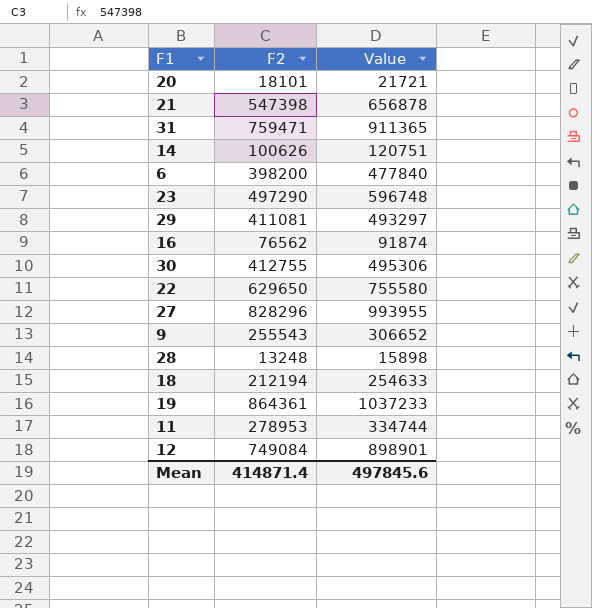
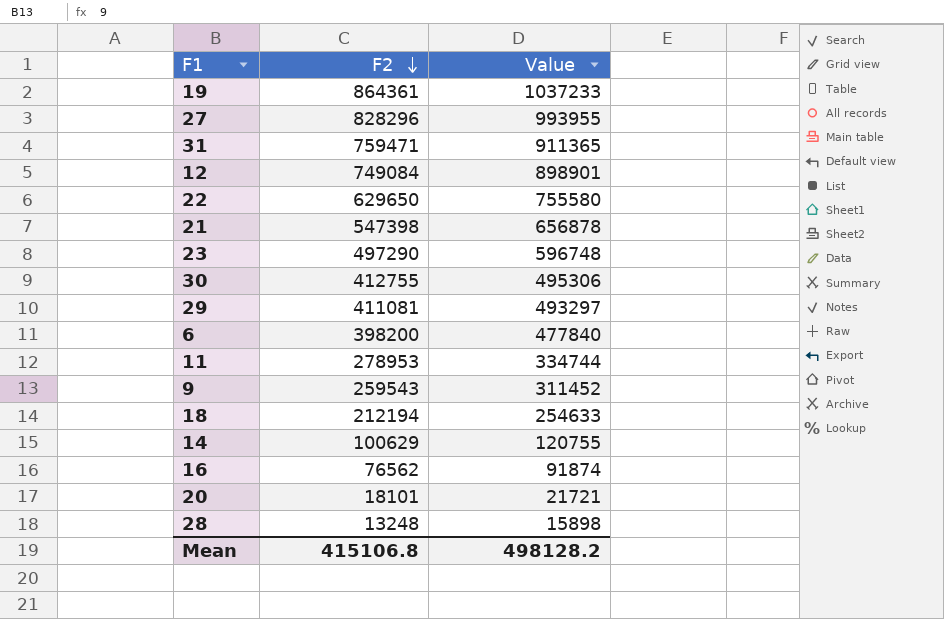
row order: none -> F2 descending
9 | F2: 255543 -> 259543
9 | Value: 306652 -> 311452
14 | F2: 100626 -> 100629
14 | Value: 120751 -> 120755
Mean | F2: 414871.4 -> 415106.8
Mean | Value: 497845.6 -> 498128.2

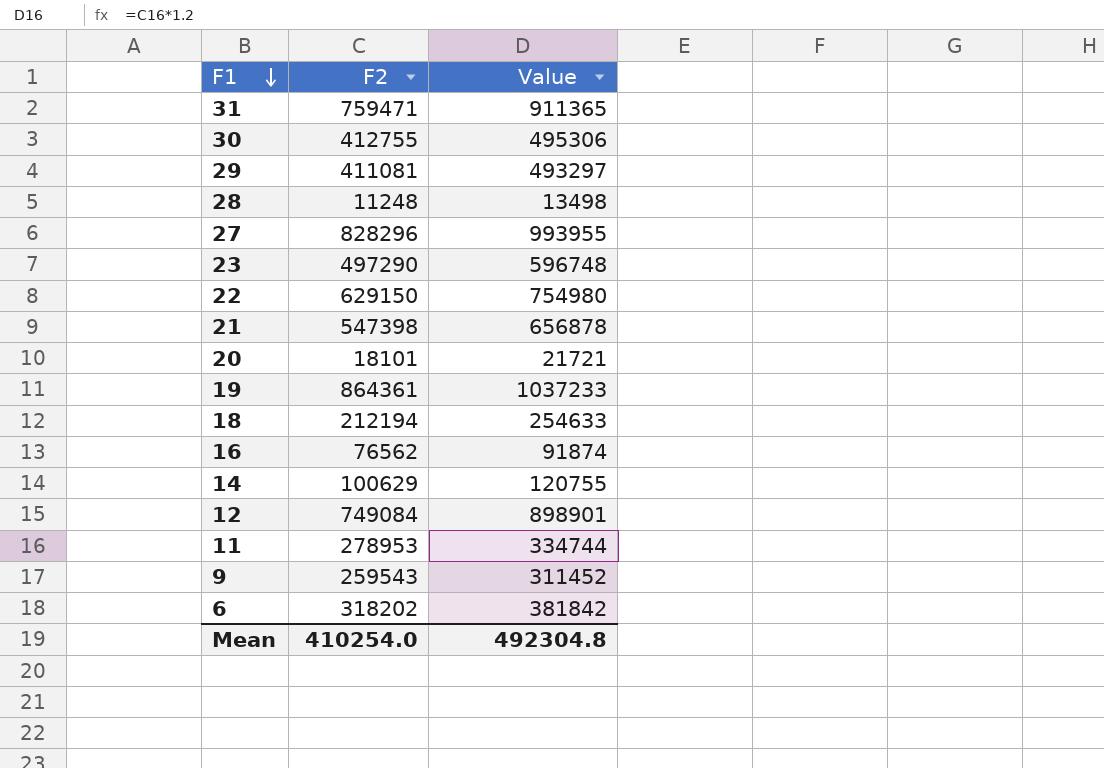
row order: F2 descending -> F1 descending
28 | F2: 13248 -> 11248
28 | Value: 15898 -> 13498
22 | F2: 629650 -> 629150
22 | Value: 755580 -> 754980
6 | F2: 398200 -> 318202
6 | Value: 477840 -> 381842
Mean | F2: 415106.8 -> 410254.0
Mean | Value: 498128.2 -> 492304.8

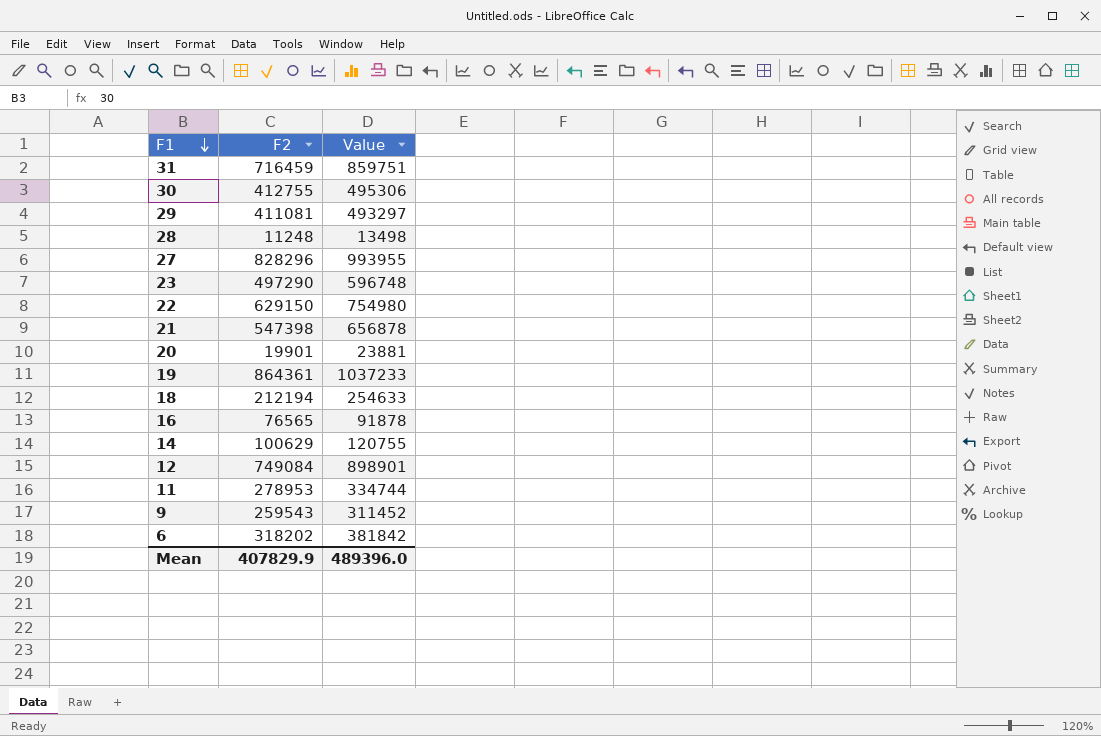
31 | F2: 759471 -> 716459
31 | Value: 911365 -> 859751
20 | F2: 18101 -> 19901
20 | Value: 21721 -> 23881
16 | F2: 76562 -> 76565
16 | Value: 91874 -> 91878
Mean | F2: 410254.0 -> 407829.9
Mean | Value: 492304.8 -> 489396.0

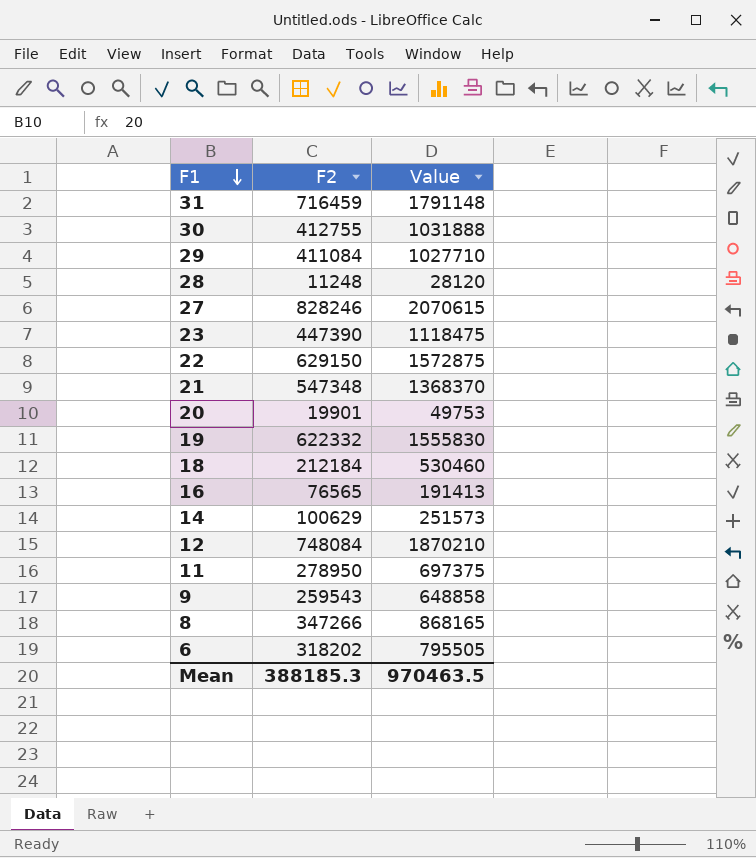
column Value | formula: [F2] * 1.2 -> [F2] * 2.5
29 | F2: 411081 -> 411084
27 | F2: 828296 -> 828246
23 | F2: 497290 -> 447390
21 | F2: 547398 -> 547348
19 | F2: 864361 -> 622332
18 | F2: 212194 -> 212184
12 | F2: 749084 -> 748084
11 | F2: 278953 -> 278950
row 8: none -> 347266 | 868165
Mean | F2: 407829.9 -> 388185.3
Mean | Value: 489396.0 -> 970463.5

